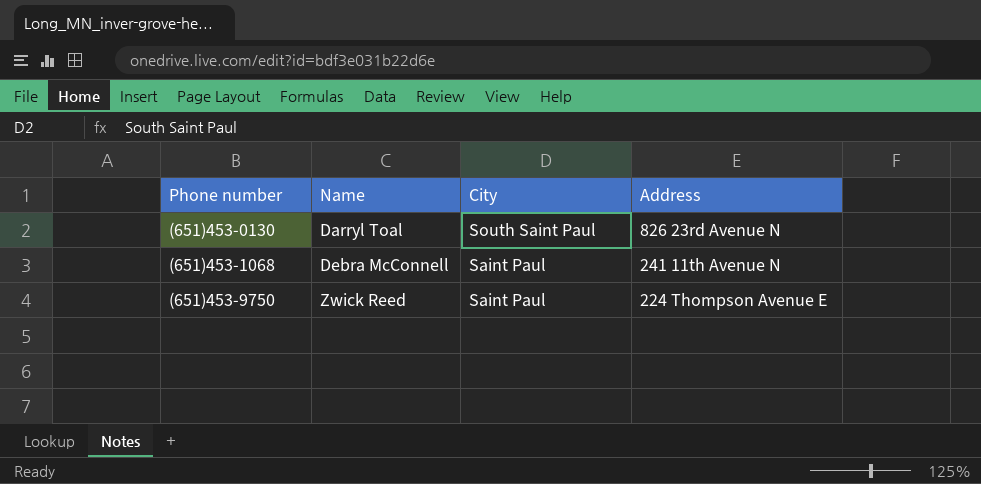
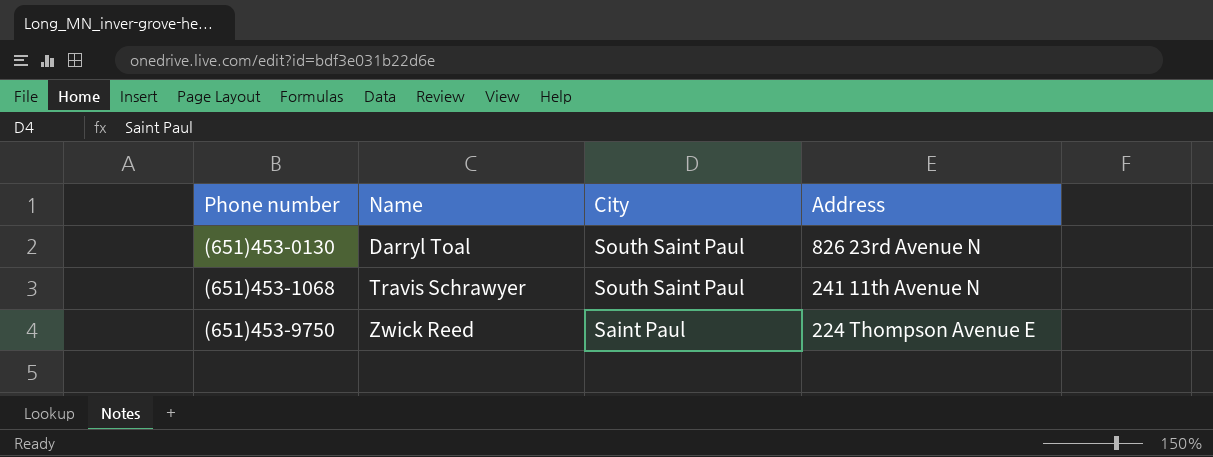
(651)453-1068 | Name: Debra McConnell -> Travis Schrawyer
(651)453-1068 | City: Saint Paul -> South Saint Paul

